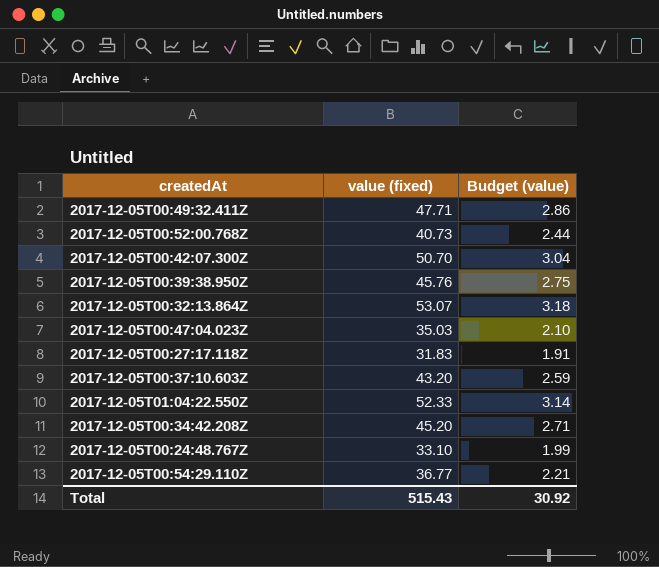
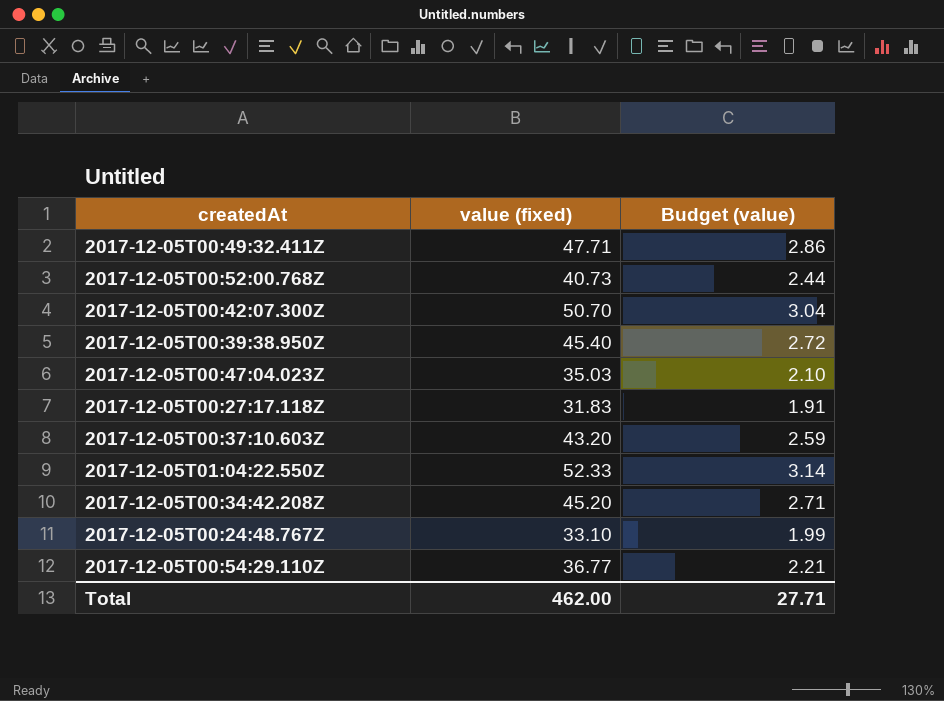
row 2017-12-05T00:32:13.864Z: 53.07 | 3.18 -> none
2017-12-05T00:39:38.950Z | value (fixed): 45.76 -> 45.40
2017-12-05T00:39:38.950Z | Budget (value): 2.75 -> 2.72
Total | value (fixed): 515.43 -> 462.00
Total | Budget (value): 30.92 -> 27.71

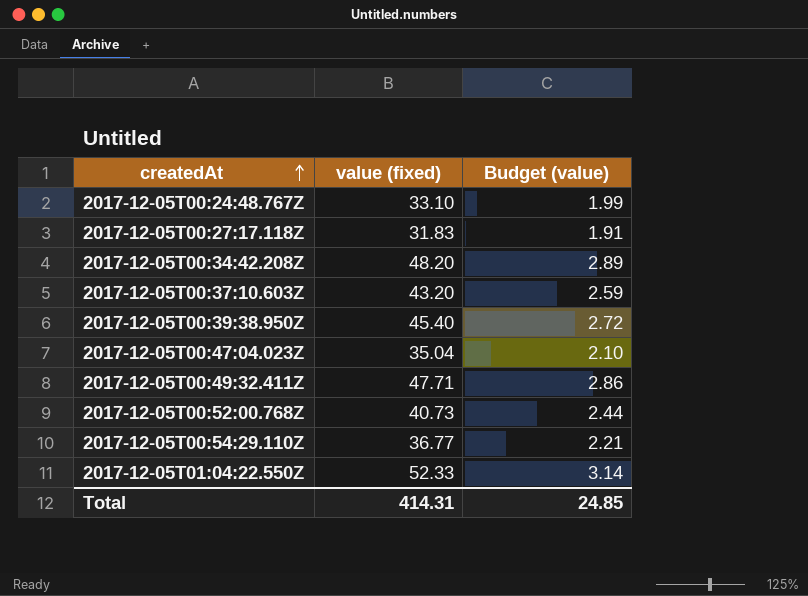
row order: none -> createdAt ascending
row 2017-12-05T00:42:07.300Z: 50.70 | 3.04 -> none
2017-12-05T00:34:42.208Z | value (fixed): 45.20 -> 48.20
2017-12-05T00:34:42.208Z | Budget (value): 2.71 -> 2.89
2017-12-05T00:47:04.023Z | value (fixed): 35.03 -> 35.04
Total | value (fixed): 462.00 -> 414.31
Total | Budget (value): 27.71 -> 24.85

